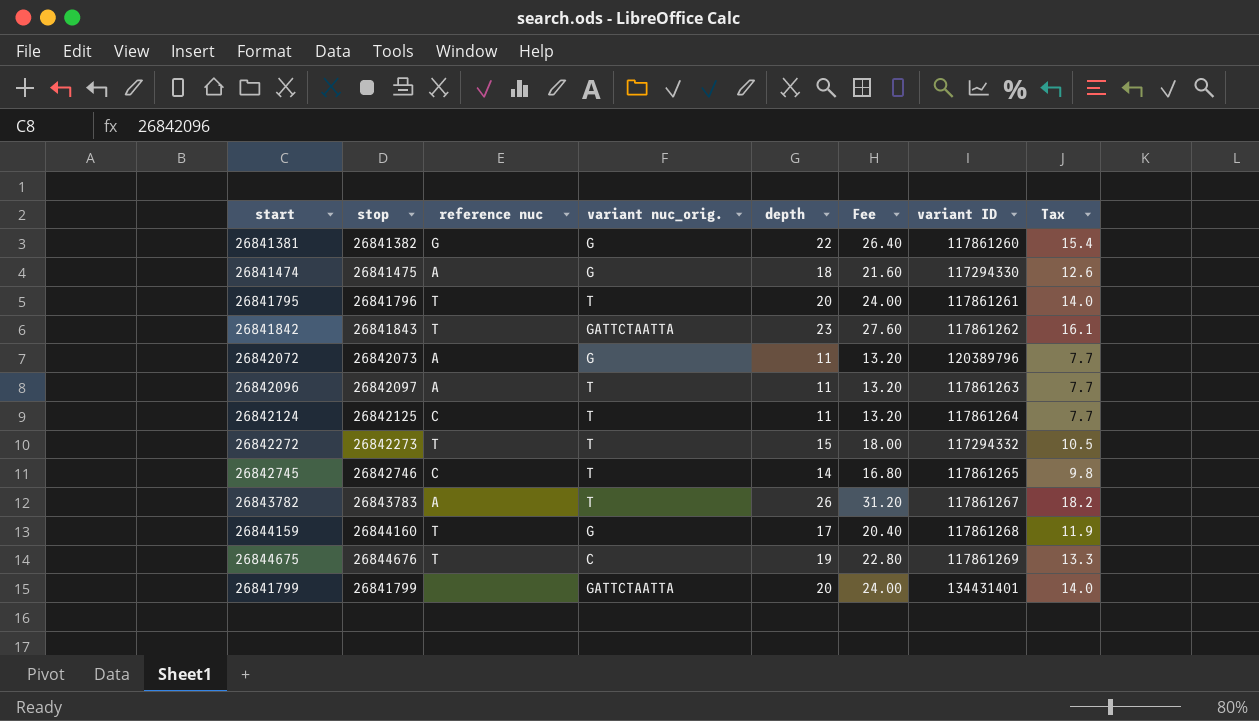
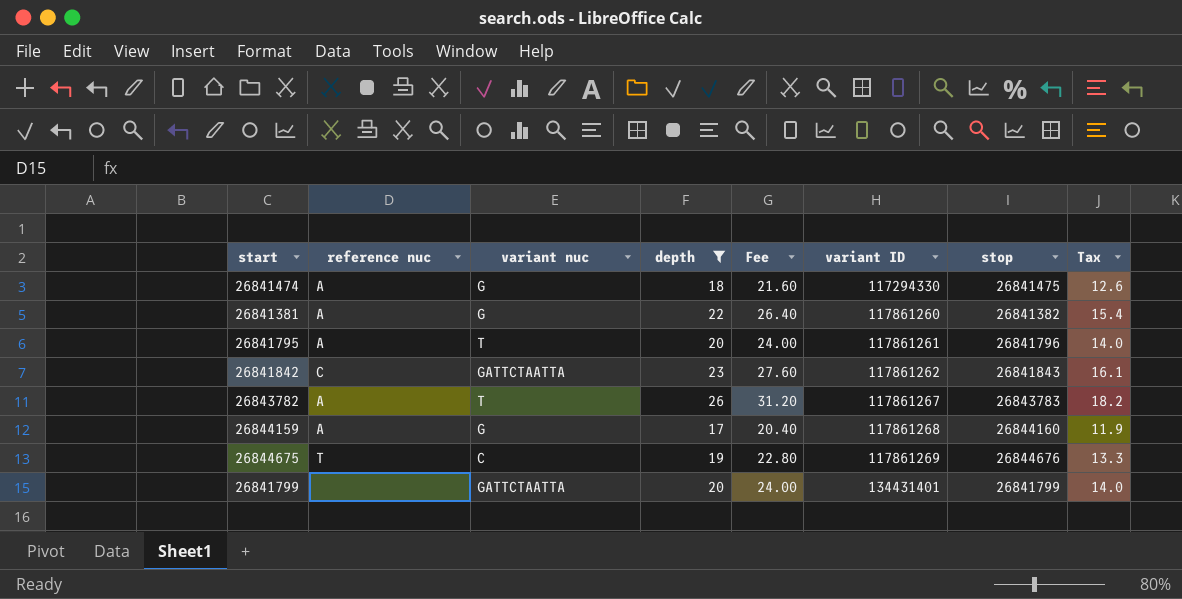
filter: none -> depth >= 17
row order: none -> variant ID ascending
column name: variant nuc_orig. -> variant nuc
column stop | position: 2 -> 7
26841381 | reference nuc: G -> A
26841795 | reference nuc: T -> A
26841842 | reference nuc: T -> C
26844159 | reference nuc: T -> A

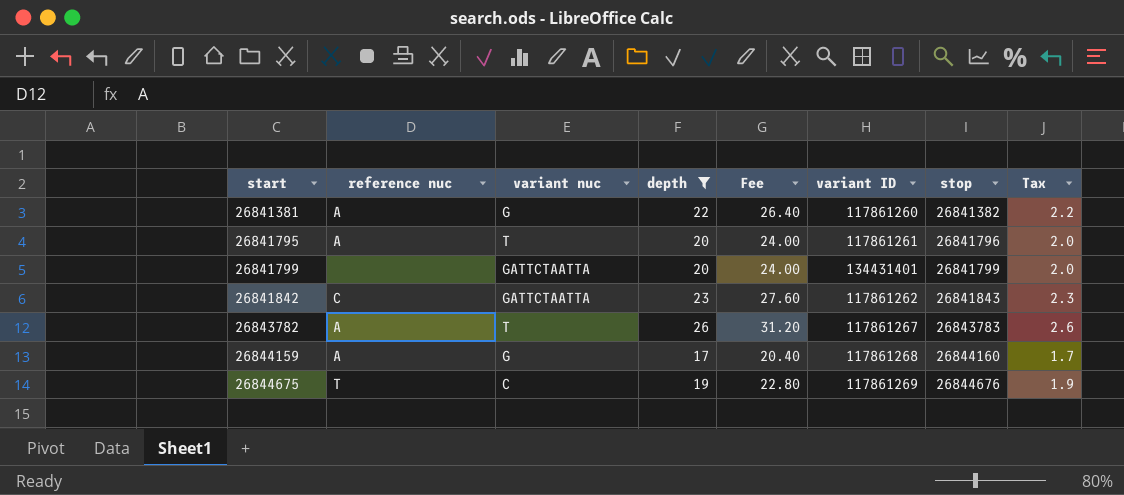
row order: variant ID ascending -> start ascending
column Tax | formula: [depth] * 0.7 -> [depth] * 0.1
row 26841474: A | G | 18 | 21.60 | 117294330 | 26841475 | 12.6 -> none

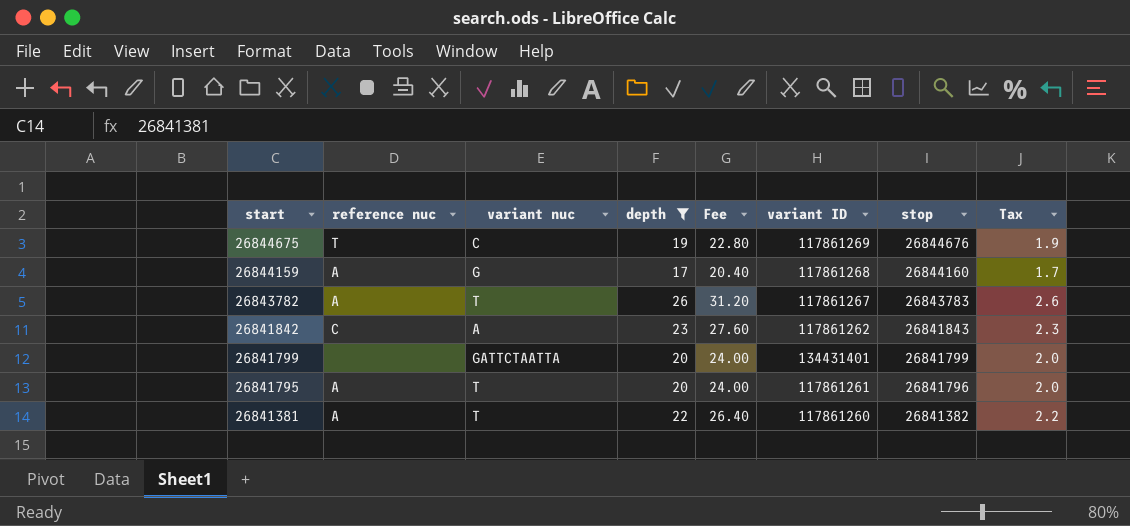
row order: start ascending -> start descending
26841842 | variant nuc: GATTCTAATTA -> A
26841381 | variant nuc: G -> T

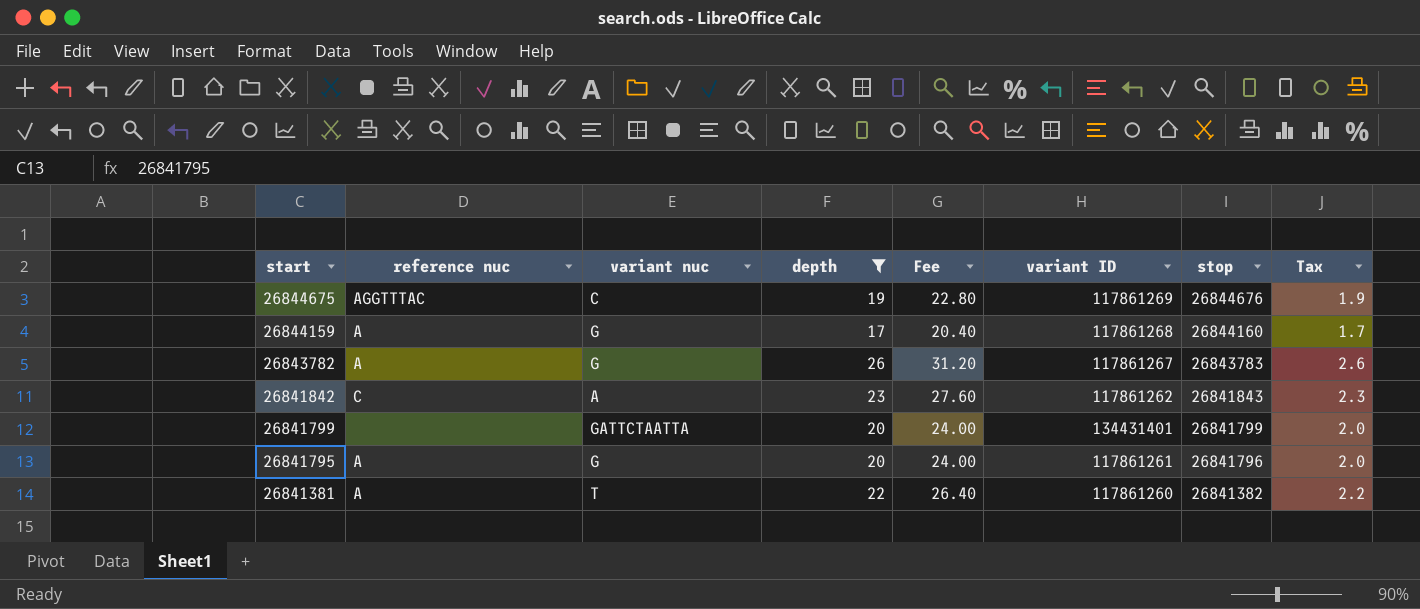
26844675 | reference nuc: T -> AGGTTTAC
26843782 | variant nuc: T -> G
26841795 | variant nuc: T -> G

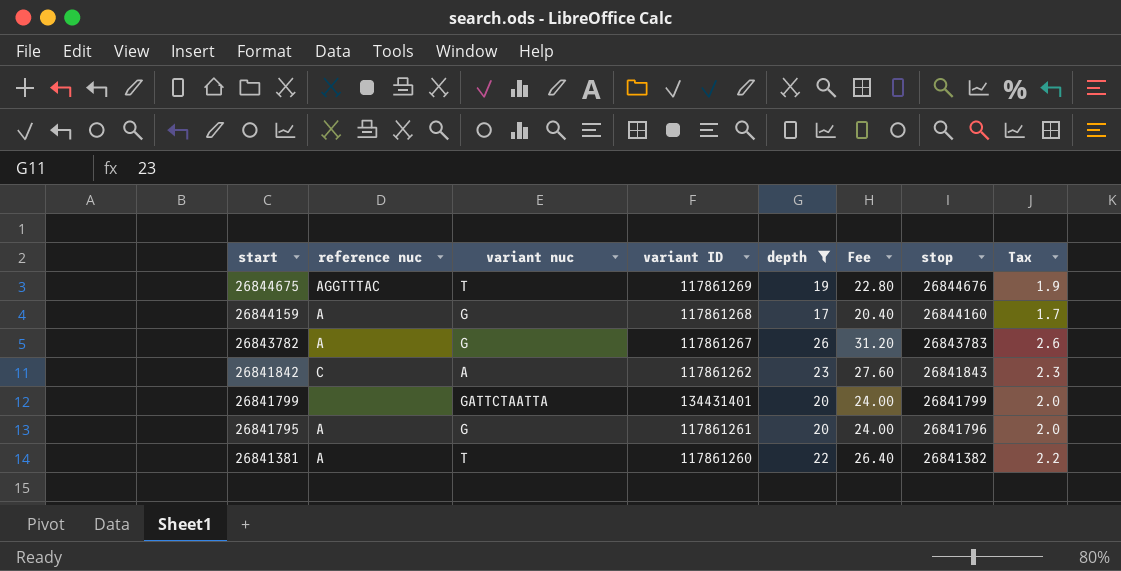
column variant ID | position: 6 -> 4
26844675 | variant nuc: C -> T

